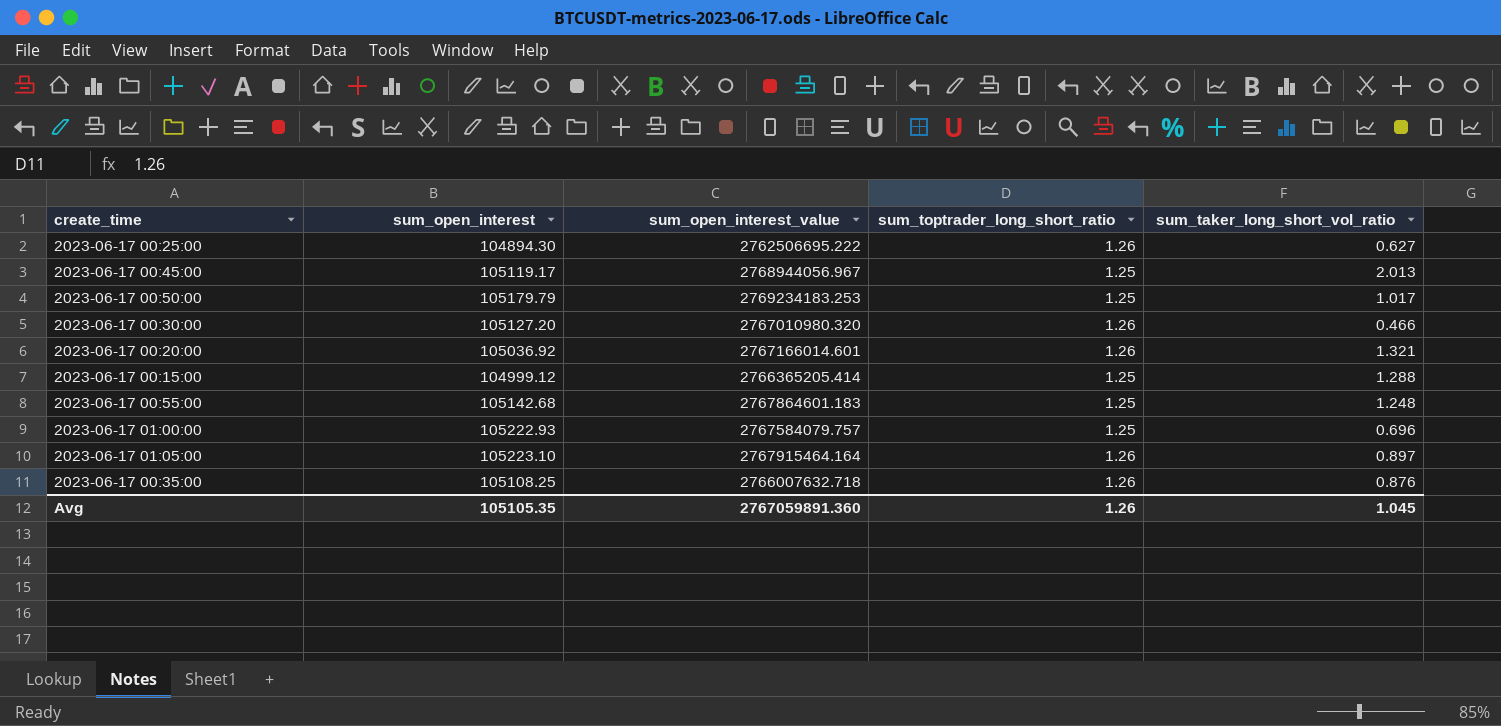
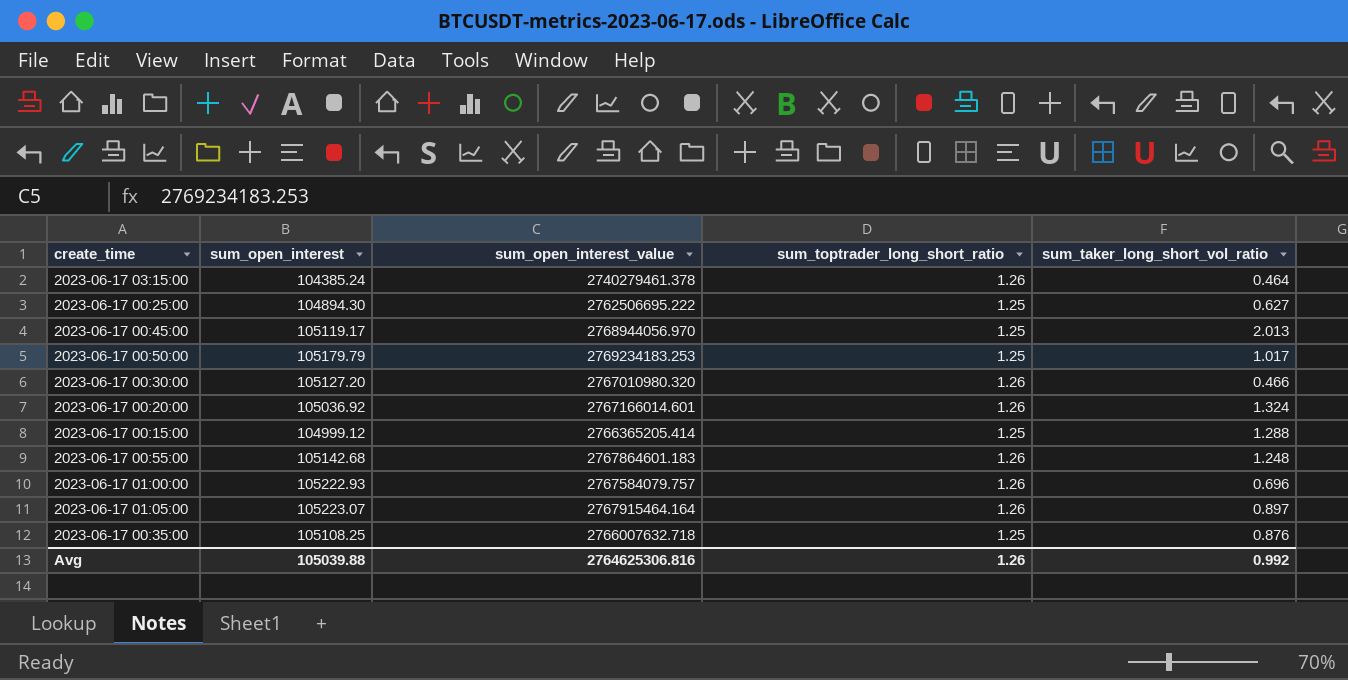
row 2023-06-17 03:15:00: none -> 104385.24 | 2740279461.378 | 1.26 | 0.464
2023-06-17 00:25:00 | sum_toptrader_long_short_ratio: 1.26 -> 1.25
2023-06-17 00:45:00 | sum_open_interest_value: 2768944056.967 -> 2768944056.970
2023-06-17 00:20:00 | sum_taker_long_short_vol_ratio: 1.321 -> 1.324
2023-06-17 00:55:00 | sum_toptrader_long_short_ratio: 1.25 -> 1.26
2023-06-17 01:00:00 | sum_toptrader_long_short_ratio: 1.25 -> 1.26
2023-06-17 01:05:00 | sum_open_interest: 105223.10 -> 105223.07
2023-06-17 00:35:00 | sum_toptrader_long_short_ratio: 1.26 -> 1.25
Avg | sum_open_interest: 105105.35 -> 105039.88
Avg | sum_open_interest_value: 2767059891.360 -> 2764625306.816
Avg | sum_taker_long_short_vol_ratio: 1.045 -> 0.992

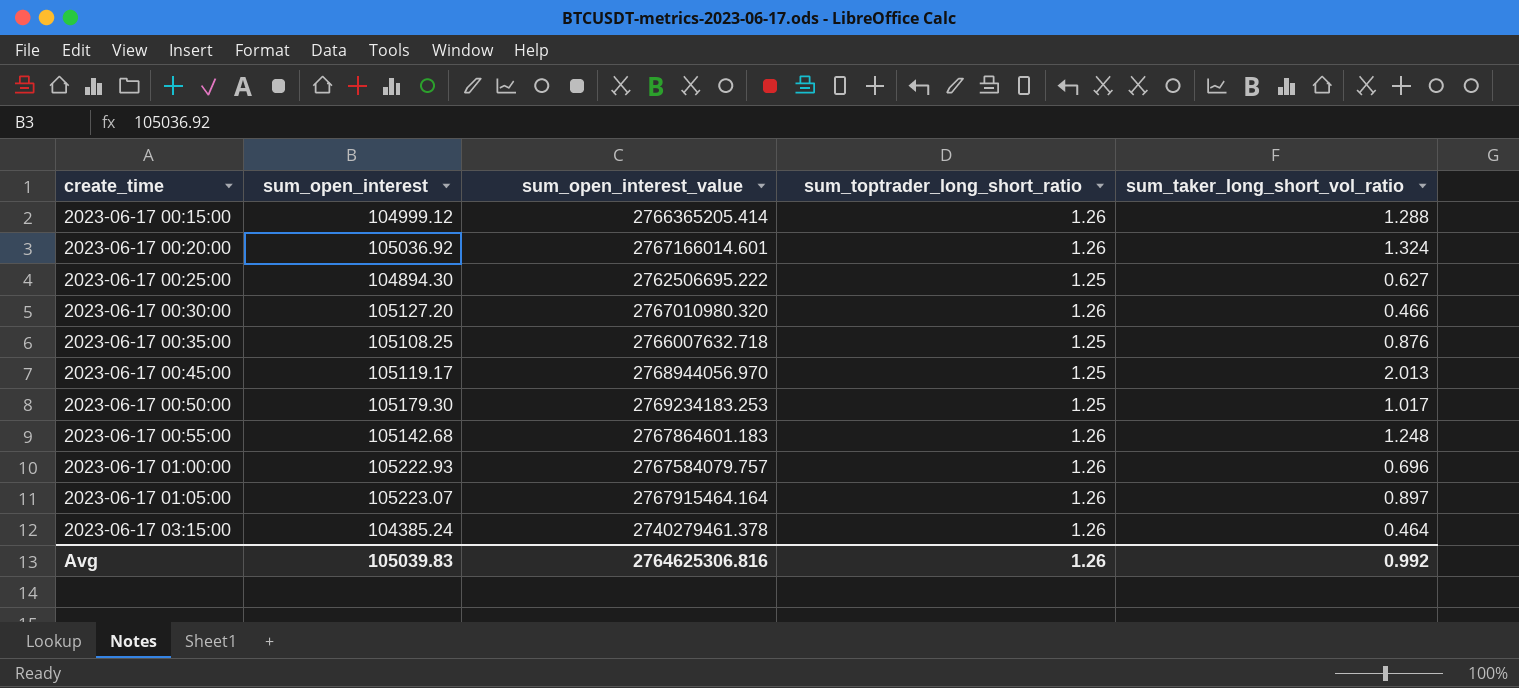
row order: none -> create_time ascending
2023-06-17 00:15:00 | sum_toptrader_long_short_ratio: 1.25 -> 1.26
2023-06-17 00:50:00 | sum_open_interest: 105179.79 -> 105179.30
Avg | sum_open_interest: 105039.88 -> 105039.83

